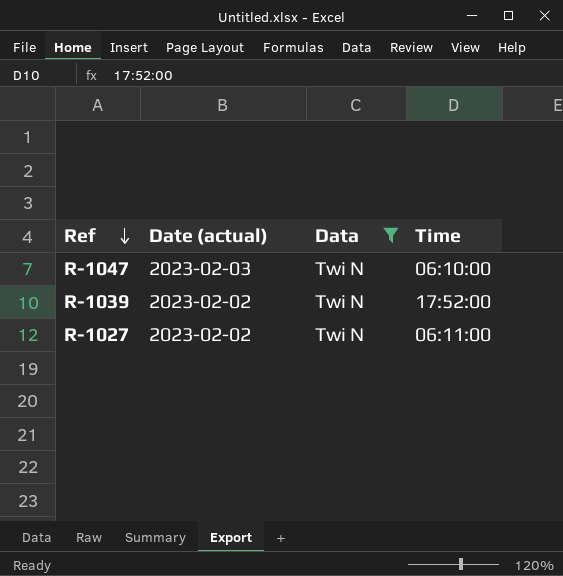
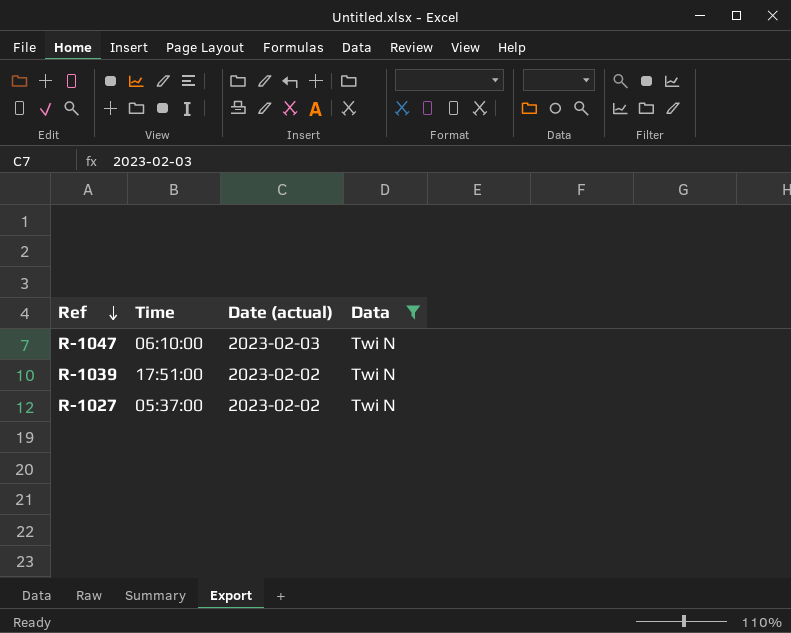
column Time | position: 4 -> 2
R-1039 | Time: 17:52:00 -> 17:51:00
R-1027 | Time: 06:11:00 -> 05:37:00

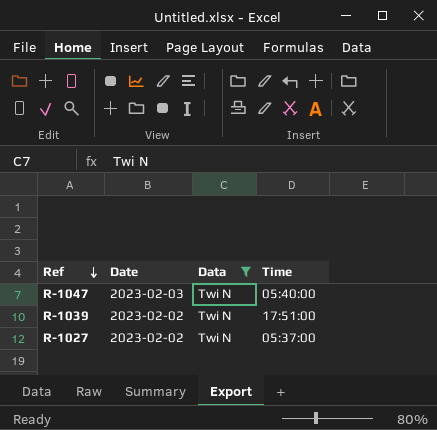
column name: Date (actual) -> Date
column Time | position: 2 -> 4
R-1047 | Time: 06:10:00 -> 05:40:00

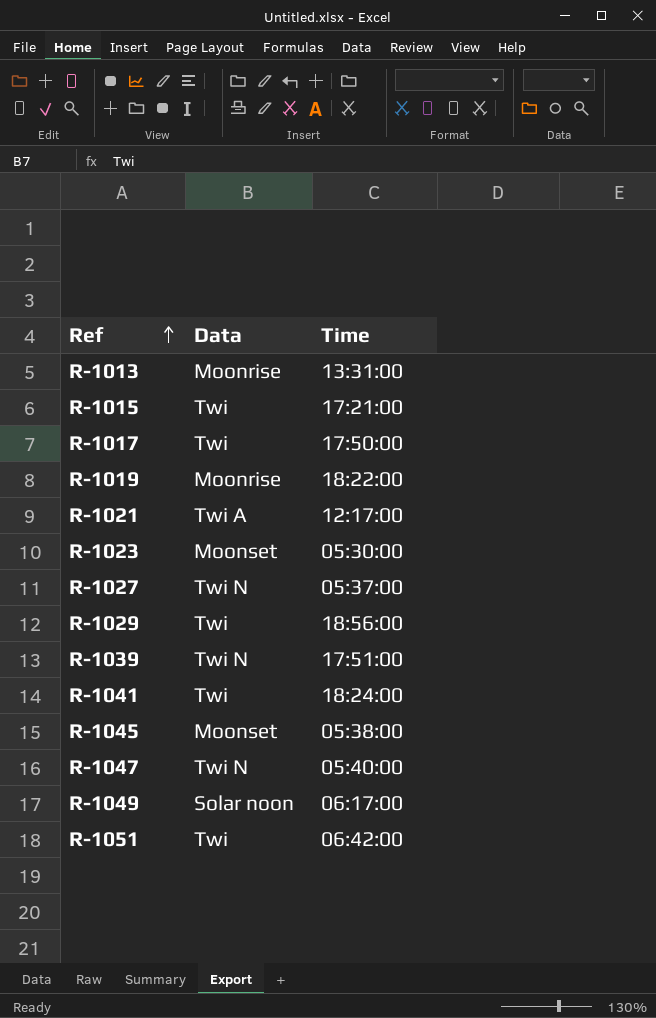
filter: Data = Twi N -> none
row order: Ref descending -> Ref ascending
column Date | position: 2 -> none

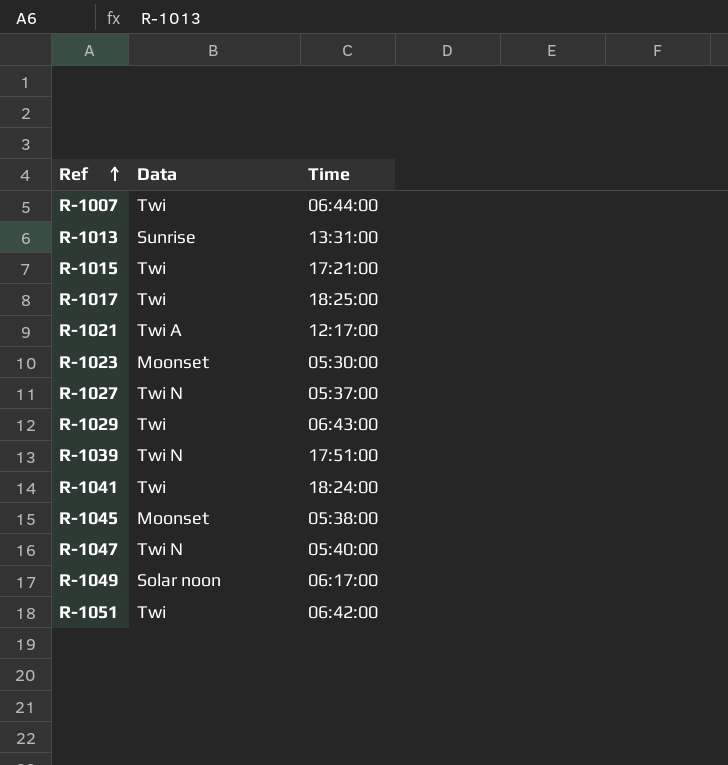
row R-1019: Moonrise | 18:22:00 -> none
row R-1007: none -> Twi | 06:44:00
R-1013 | Data: Moonrise -> Sunrise
R-1017 | Time: 17:50:00 -> 18:25:00
R-1029 | Time: 18:56:00 -> 06:43:00

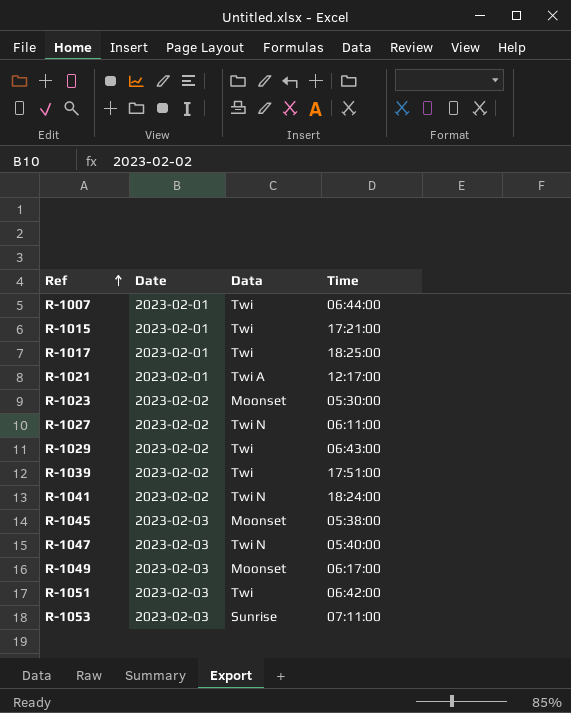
column Date | position: none -> 2
row R-1013: Sunrise | 13:31:00 -> none
R-1027 | Time: 05:37:00 -> 06:11:00
R-1039 | Data: Twi N -> Twi
R-1041 | Data: Twi -> Twi N
R-1049 | Data: Solar noon -> Moonset
row R-1053: none -> 2023-02-03 | Sunrise | 07:11:00

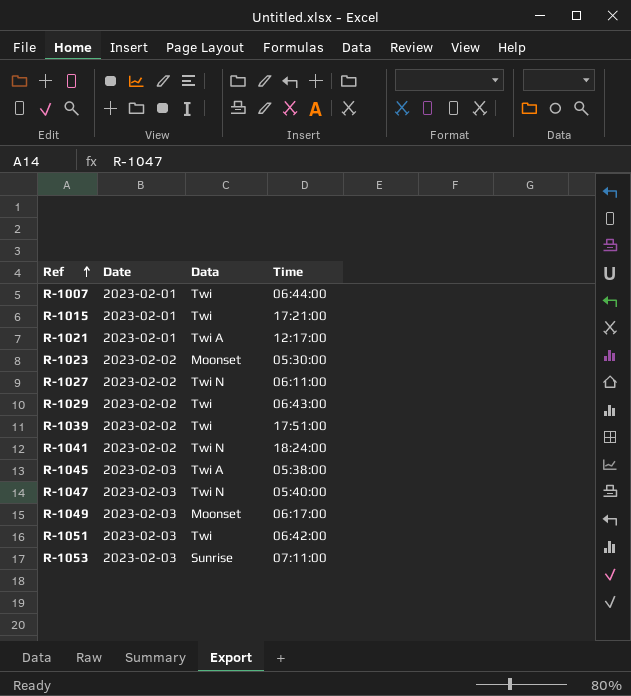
row R-1017: 2023-02-01 | Twi | 18:25:00 -> none
R-1045 | Data: Moonset -> Twi A

